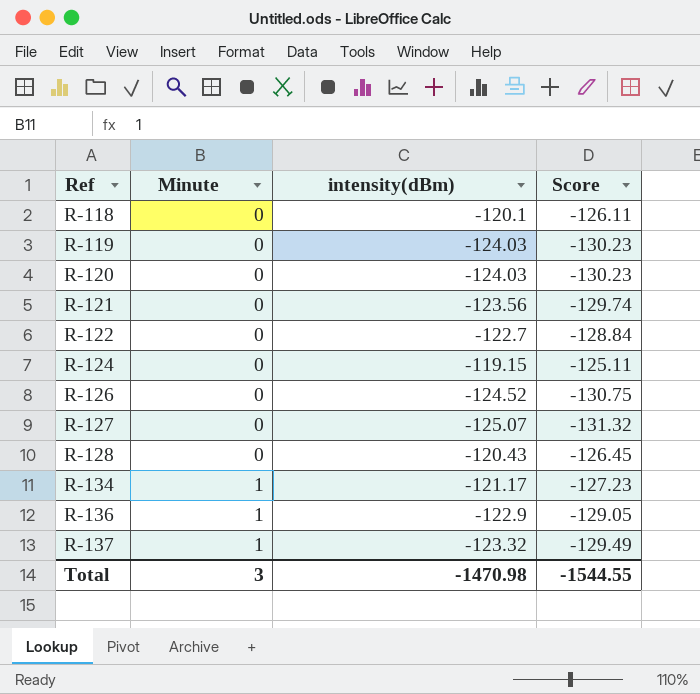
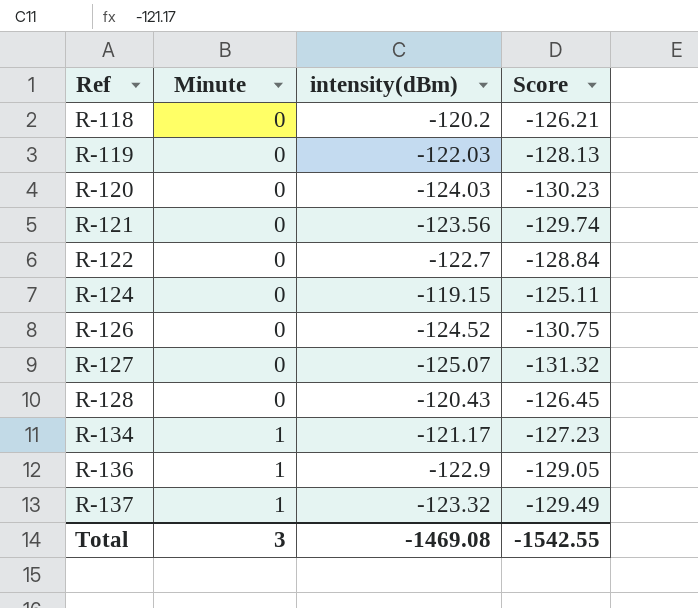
R-118 | intensity(dBm): -120.1 -> -120.2
R-118 | Score: -126.11 -> -126.21
R-119 | intensity(dBm): -124.03 -> -122.03
R-119 | Score: -130.23 -> -128.13
Total | intensity(dBm): -1470.98 -> -1469.08
Total | Score: -1544.55 -> -1542.55

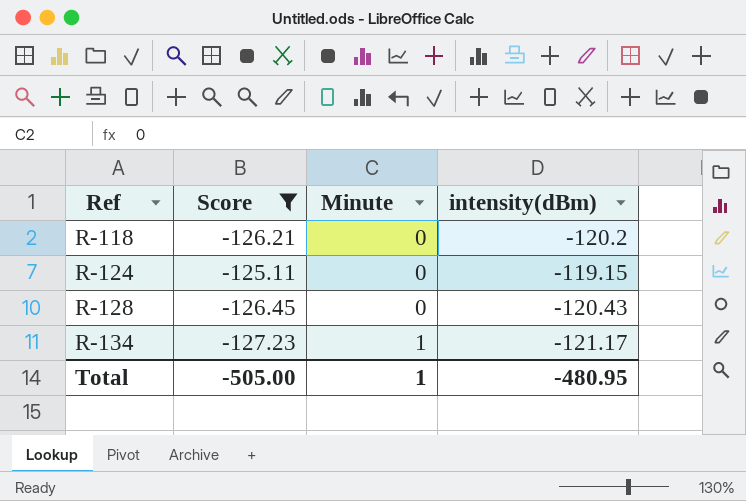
filter: none -> Score >= -127.23
column Score | position: 4 -> 2
Total | Score: -1542.55 -> -505.00
Total | Minute: 3 -> 1
Total | intensity(dBm): -1469.08 -> -480.95

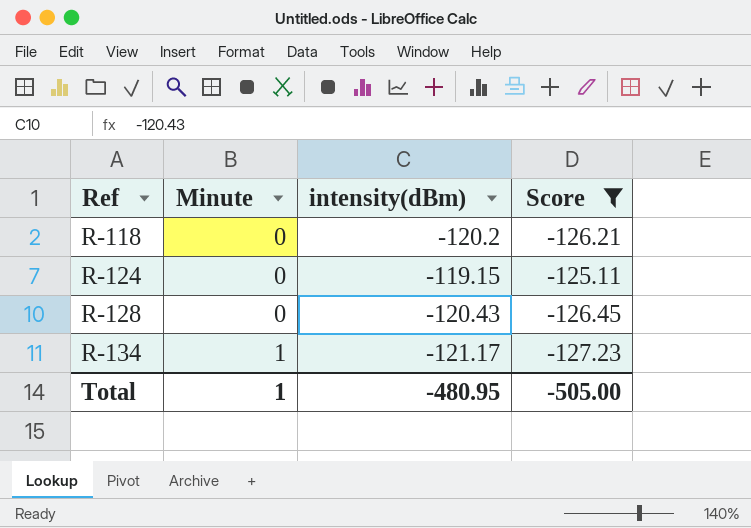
column Score | position: 2 -> 4

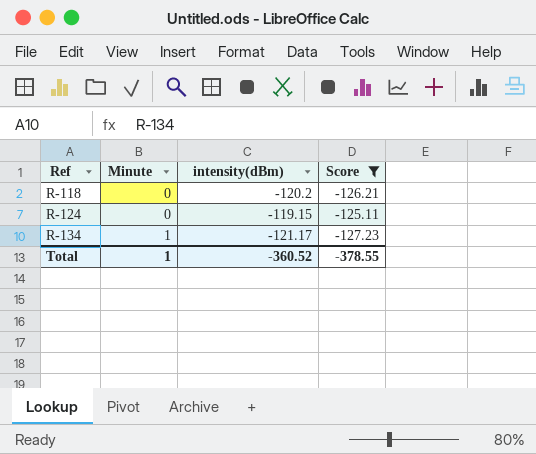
row R-128: 0 | -120.43 | -126.45 -> none
Total | intensity(dBm): -480.95 -> -360.52
Total | Score: -505.00 -> -378.55

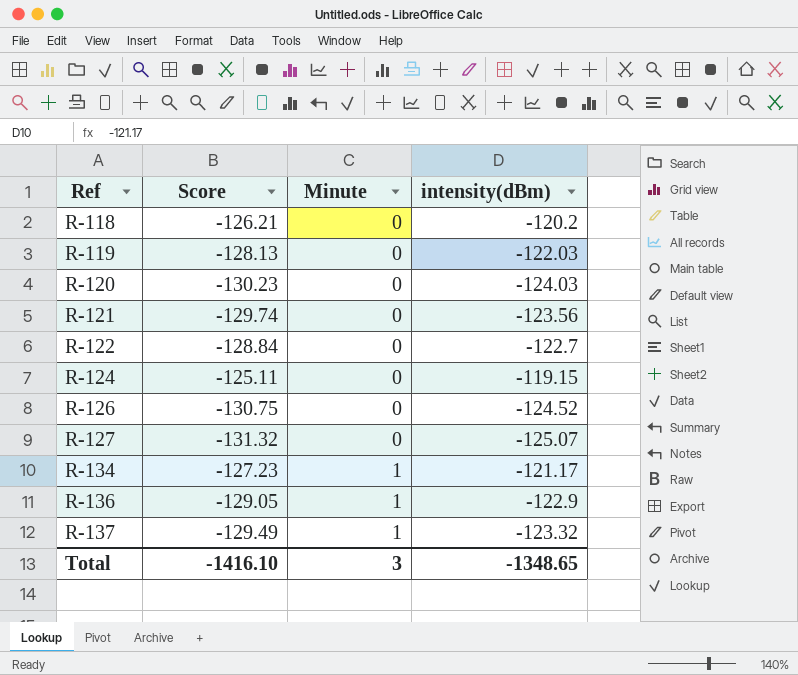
filter: Score >= -127.23 -> none
column Score | position: 4 -> 2
Total | Score: -378.55 -> -1416.10
Total | Minute: 1 -> 3
Total | intensity(dBm): -360.52 -> -1348.65

